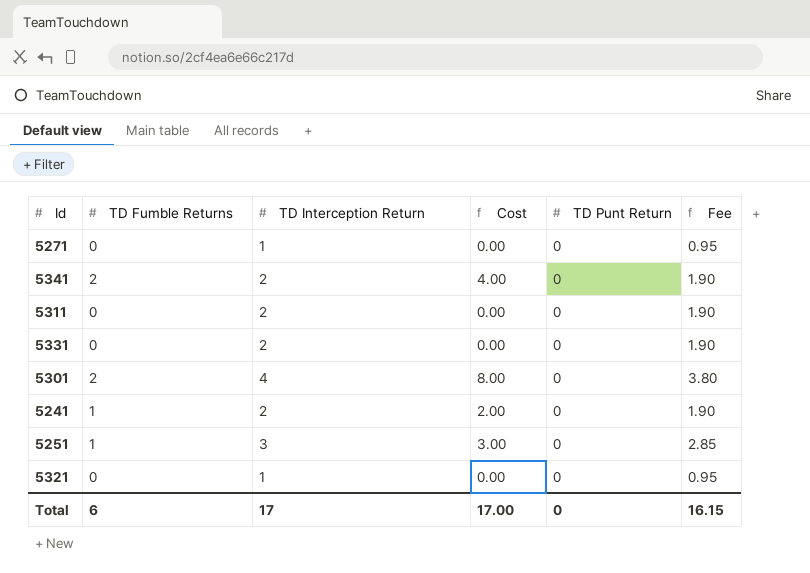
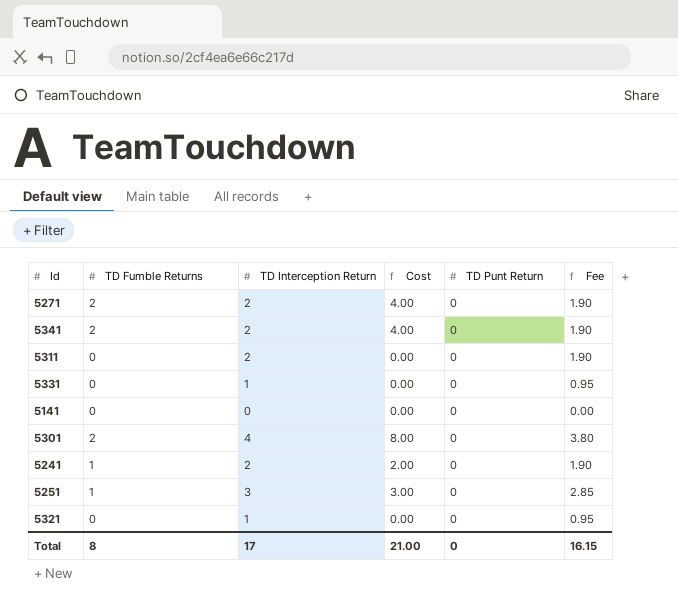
5271 | TD Fumble Returns: 0 -> 2
5271 | TD Interception Return: 1 -> 2
5271 | Cost: 0.00 -> 4.00
5271 | Fee: 0.95 -> 1.90
5331 | TD Interception Return: 2 -> 1
5331 | Fee: 1.90 -> 0.95
row 5141: none -> 0 | 0 | 0.00 | 0 | 0.00
Total | TD Fumble Returns: 6 -> 8
Total | Cost: 17.00 -> 21.00

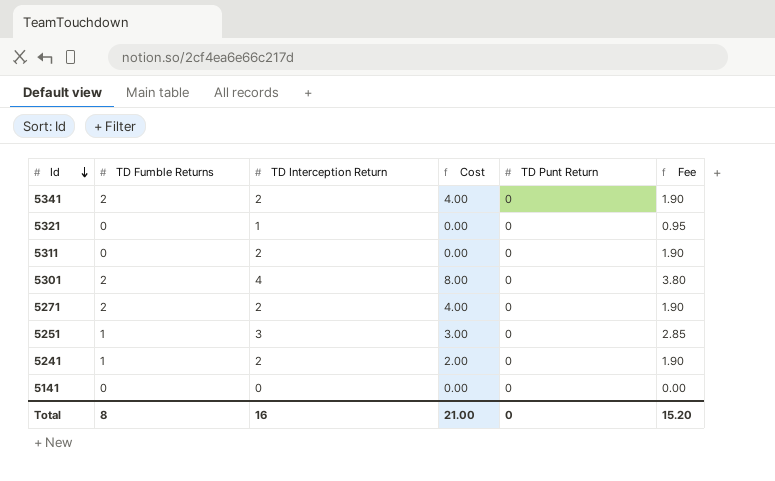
row order: none -> Id descending
row 5331: 0 | 1 | 0.00 | 0 | 0.95 -> none
Total | TD Interception Return: 17 -> 16
Total | Fee: 16.15 -> 15.20

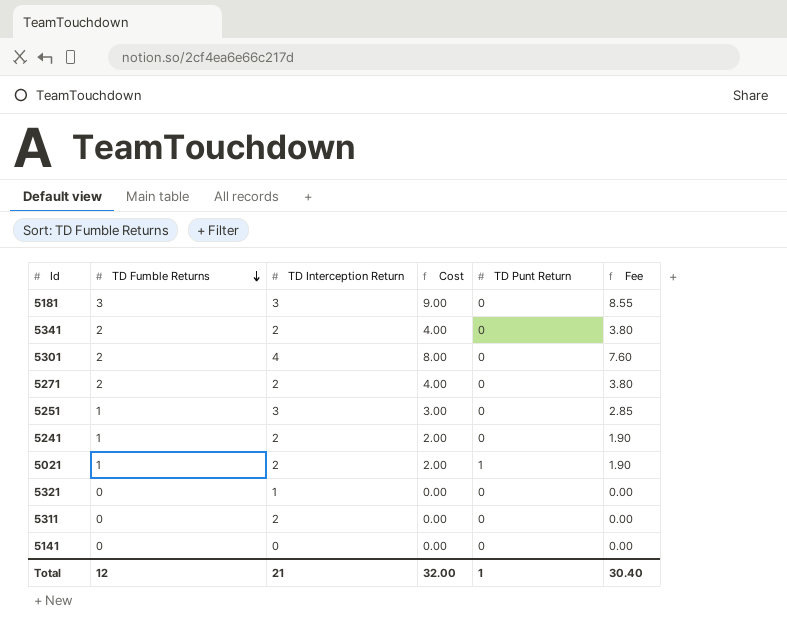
row order: Id descending -> TD Fumble Returns descending
column Fee | formula: [TD Interception Return] * 0.95 -> [Cost] * 0.95
row 5181: none -> 3 | 3 | 9.00 | 0 | 8.55
row 5021: none -> 1 | 2 | 2.00 | 1 | 1.90
Total | TD Fumble Returns: 8 -> 12
Total | TD Interception Return: 16 -> 21
Total | Cost: 21.00 -> 32.00
Total | TD Punt Return: 0 -> 1
Total | Fee: 15.20 -> 30.40

